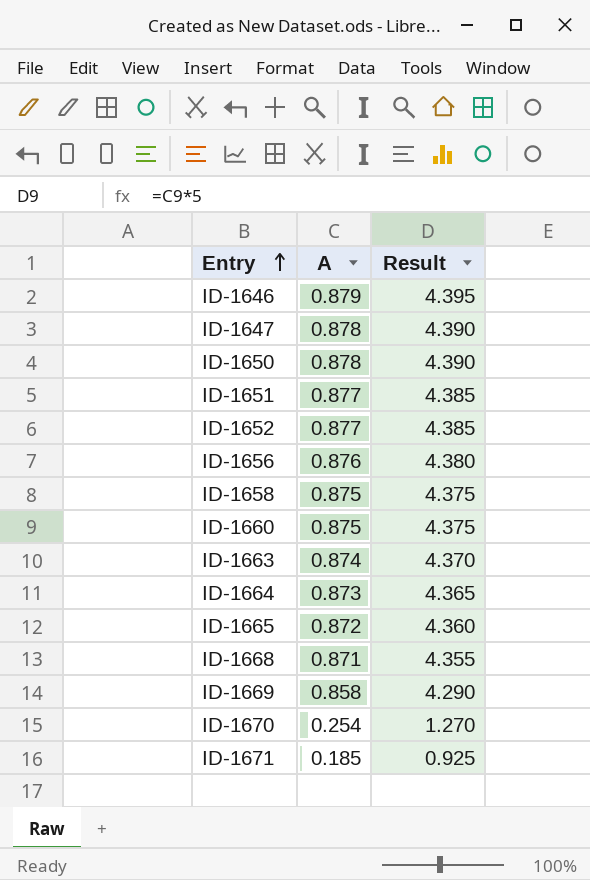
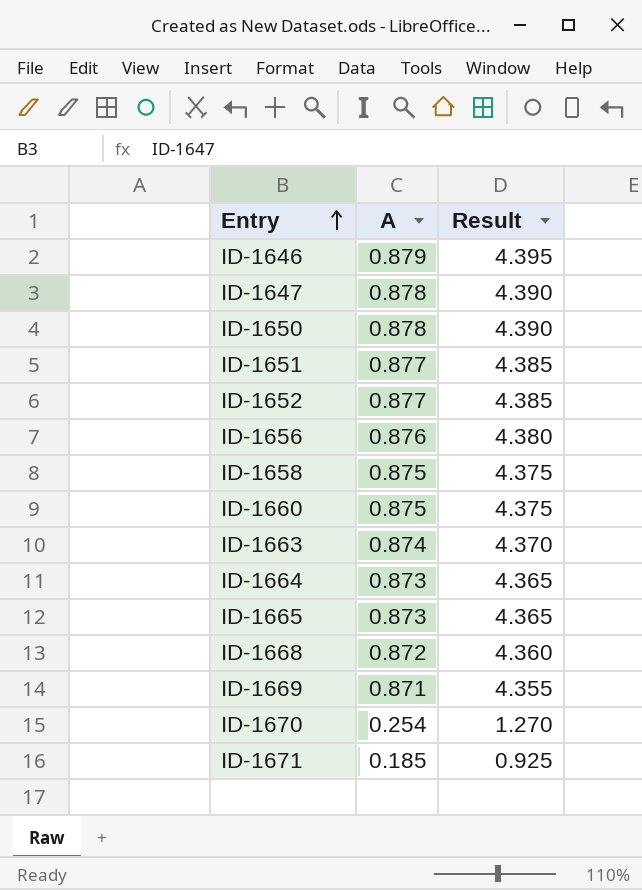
ID-1665 | A: 0.872 -> 0.873
ID-1665 | Result: 4.360 -> 4.365
ID-1668 | A: 0.871 -> 0.872
ID-1668 | Result: 4.355 -> 4.360
ID-1669 | A: 0.858 -> 0.871
ID-1669 | Result: 4.290 -> 4.355

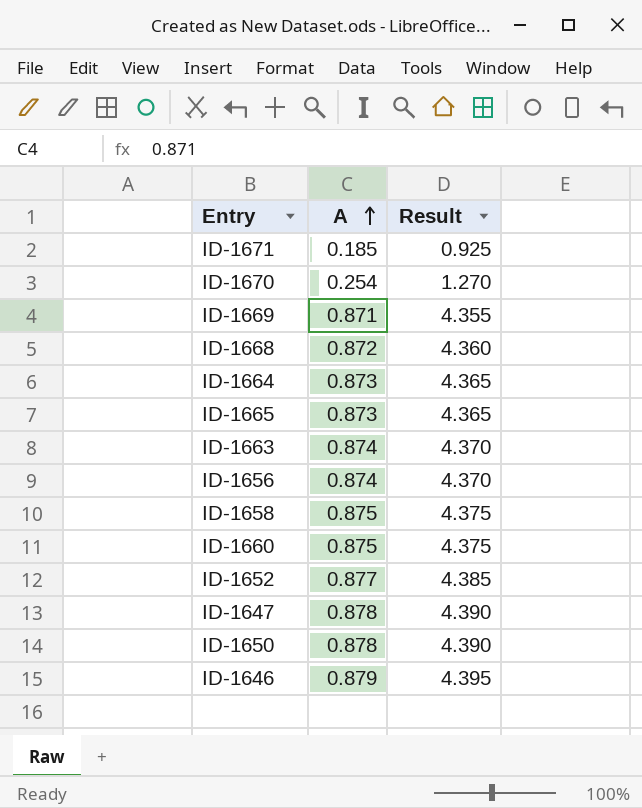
row order: Entry ascending -> A ascending
row ID-1651: 0.877 | 4.385 -> none
ID-1656 | A: 0.876 -> 0.874
ID-1656 | Result: 4.380 -> 4.370

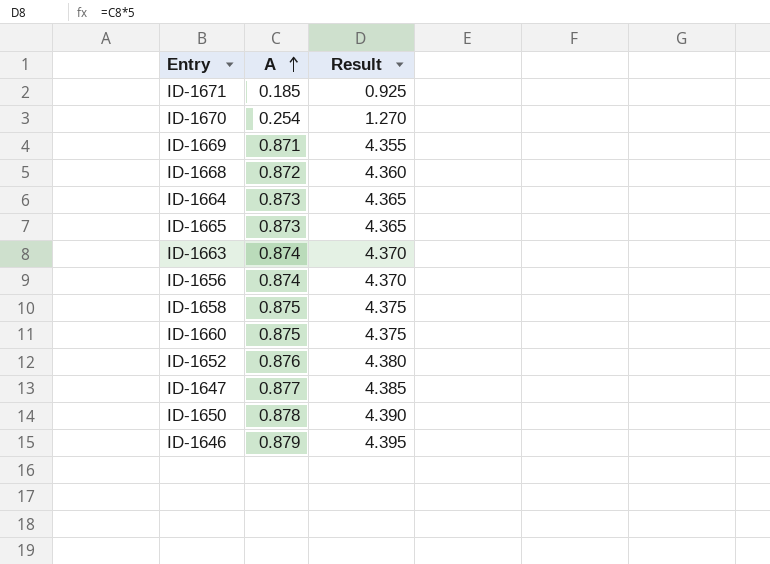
ID-1652 | A: 0.877 -> 0.876
ID-1652 | Result: 4.385 -> 4.380
ID-1647 | A: 0.878 -> 0.877
ID-1647 | Result: 4.390 -> 4.385

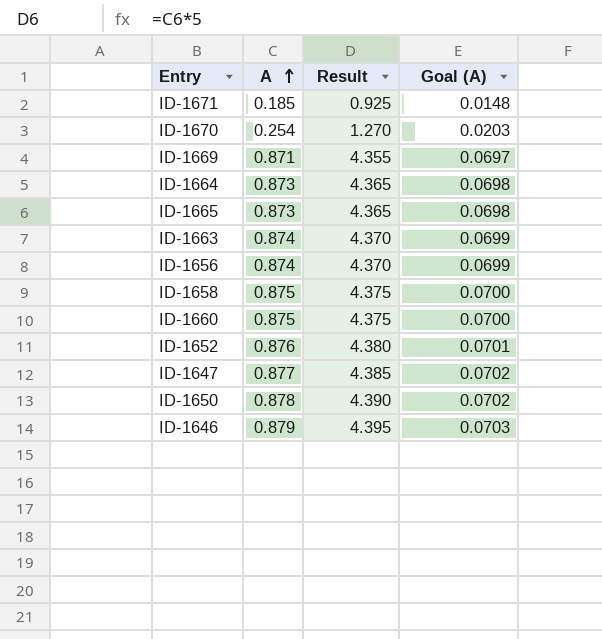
column Goal (A) | formula: none -> [A] * 0.08
row ID-1668: 0.872 | 4.360 -> none

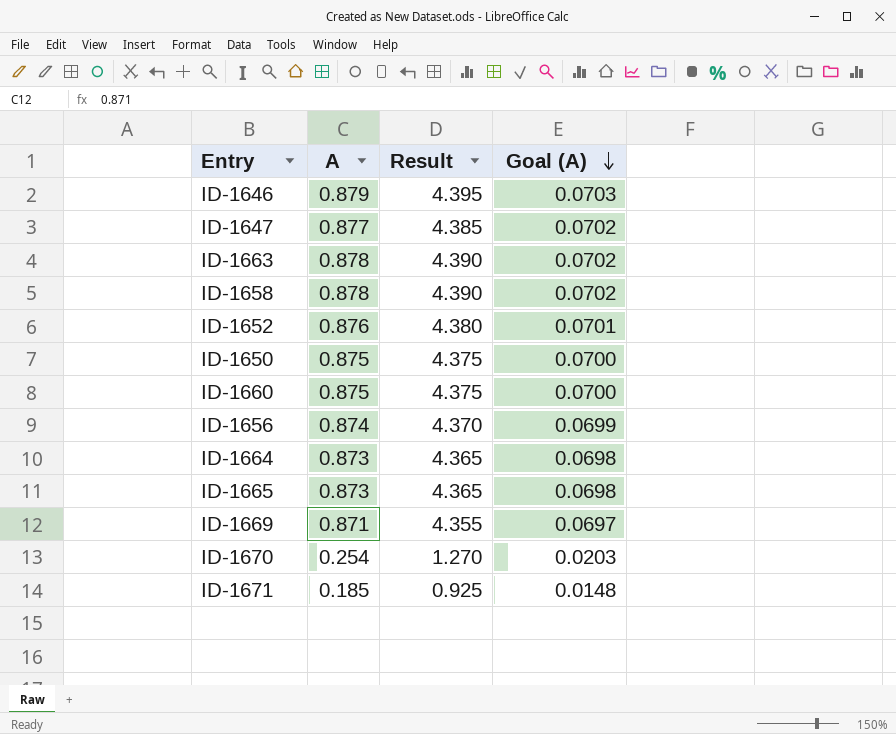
row order: A ascending -> Goal (A) descending
ID-1663 | A: 0.874 -> 0.878
ID-1663 | Result: 4.370 -> 4.390
ID-1663 | Goal (A): 0.0699 -> 0.0702
ID-1658 | A: 0.875 -> 0.878
ID-1658 | Result: 4.375 -> 4.390
ID-1658 | Goal (A): 0.0700 -> 0.0702
ID-1650 | A: 0.878 -> 0.875
ID-1650 | Result: 4.390 -> 4.375
ID-1650 | Goal (A): 0.0702 -> 0.0700

